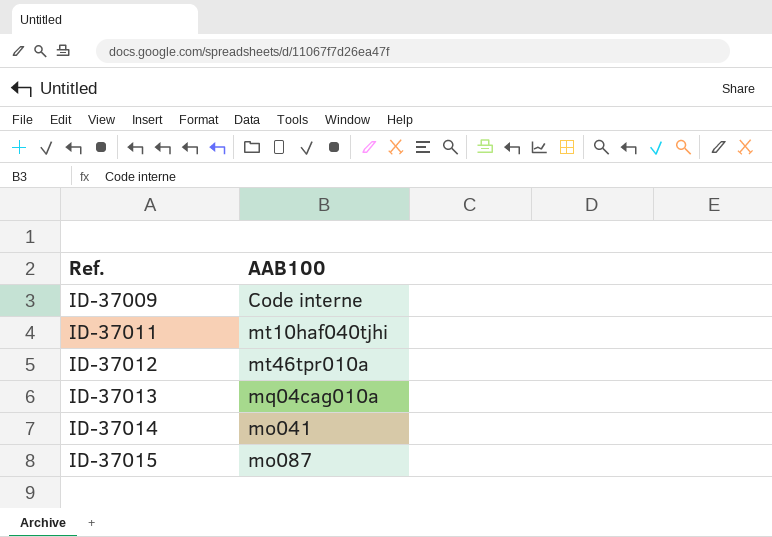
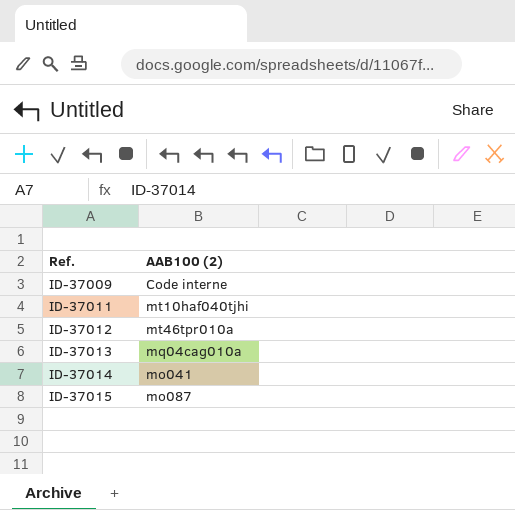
column name: AAB100 -> AAB100 (2)

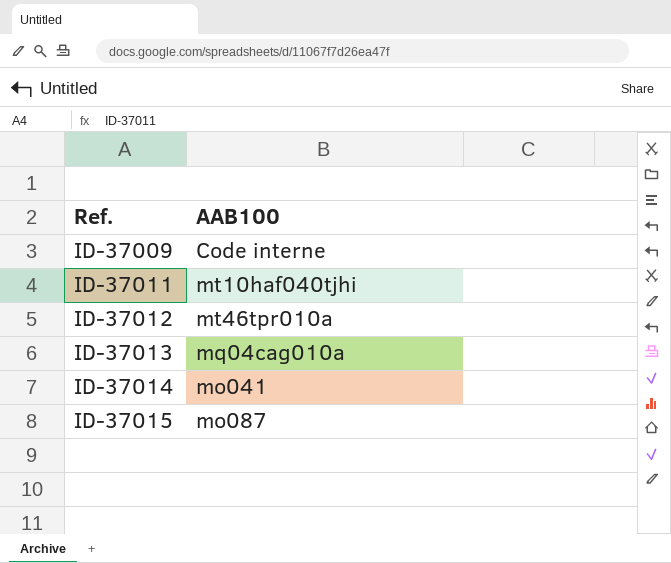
column name: AAB100 (2) -> AAB100

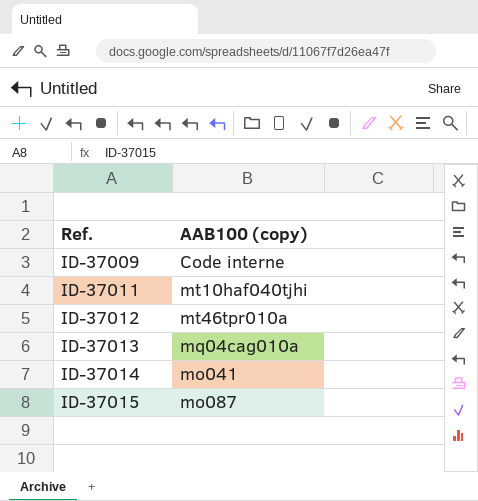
column name: AAB100 -> AAB100 (copy)

